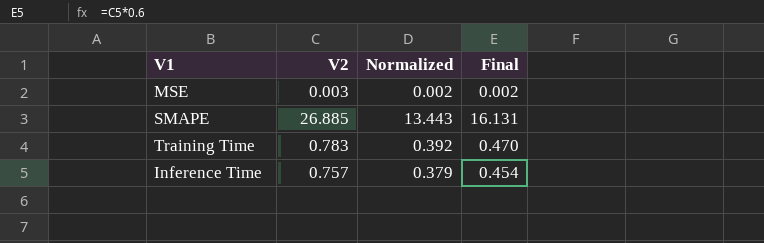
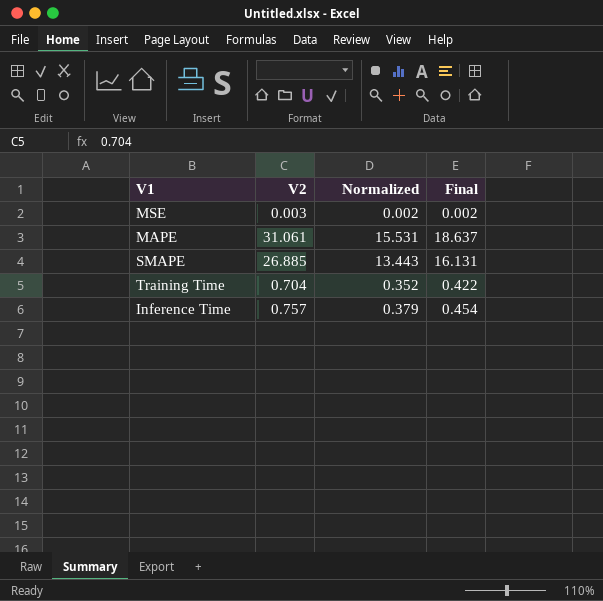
row MAPE: none -> 31.061 | 15.531 | 18.637
Training Time | V2: 0.783 -> 0.704
Training Time | Normalized: 0.392 -> 0.352
Training Time | Final: 0.470 -> 0.422

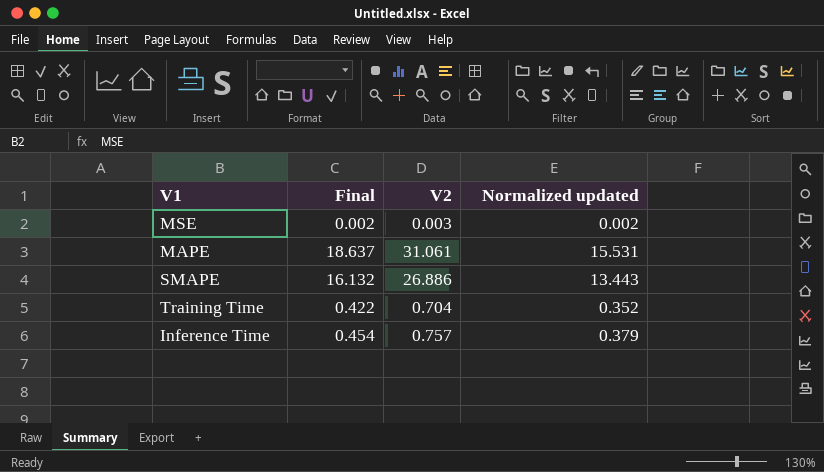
column Final | position: 4 -> 2
column name: Normalized -> Normalized updated
SMAPE | Final: 16.131 -> 16.132
SMAPE | V2: 26.885 -> 26.886

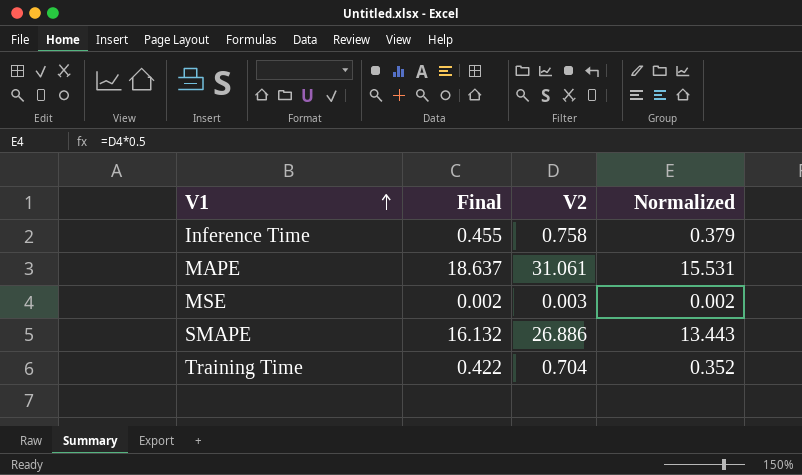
row order: none -> V1 ascending
column name: Normalized updated -> Normalized
Inference Time | Final: 0.454 -> 0.455
Inference Time | V2: 0.757 -> 0.758

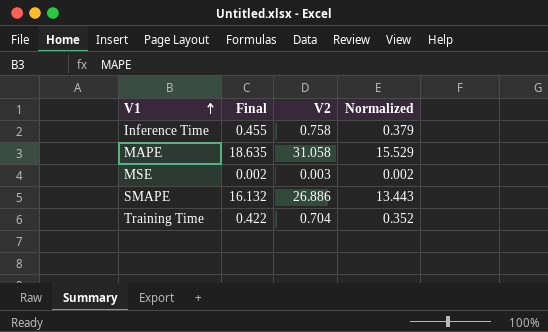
MAPE | Final: 18.637 -> 18.635
MAPE | V2: 31.061 -> 31.058
MAPE | Normalized: 15.531 -> 15.529

